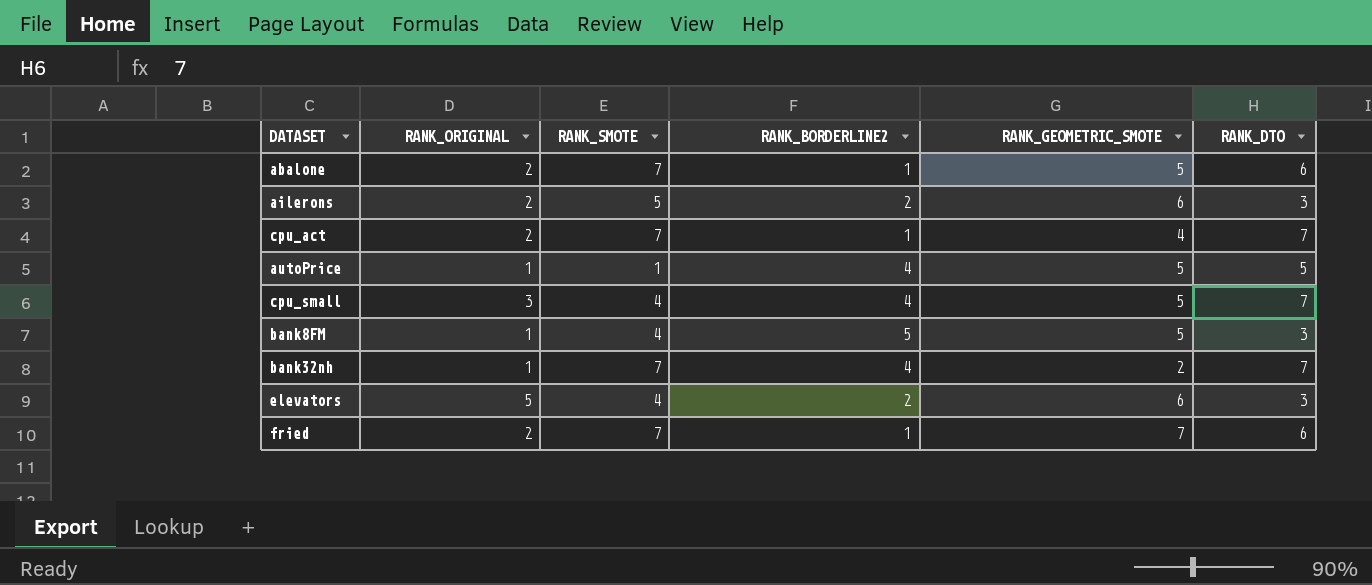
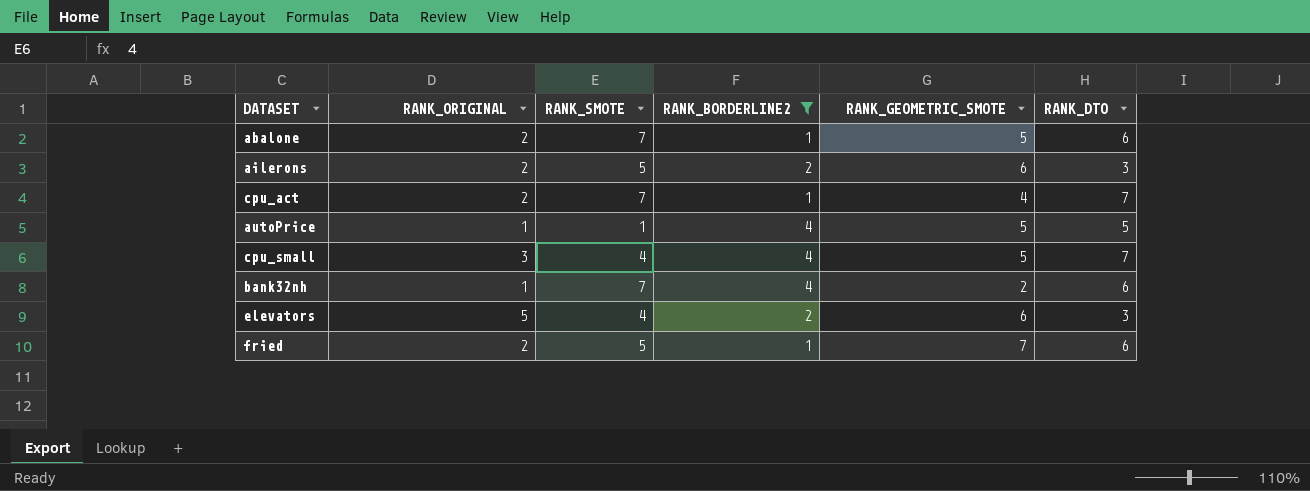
filter: none -> RANK_BORDERLINE2 != 5
bank32nh | RANK_DTO: 7 -> 6
fried | RANK_SMOTE: 7 -> 5

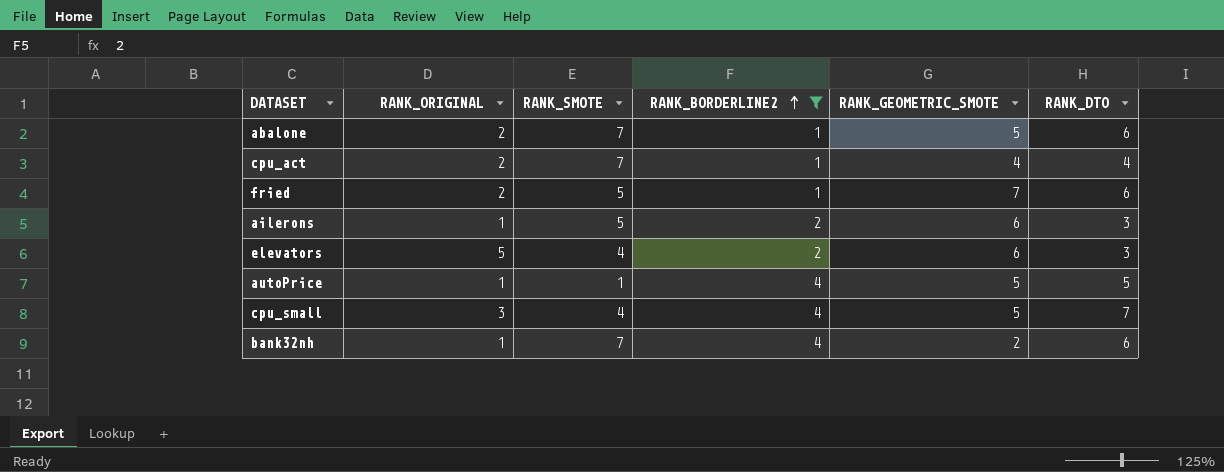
row order: none -> RANK_BORDERLINE2 ascending
cpu_act | RANK_DTO: 7 -> 4
ailerons | RANK_ORIGINAL: 2 -> 1

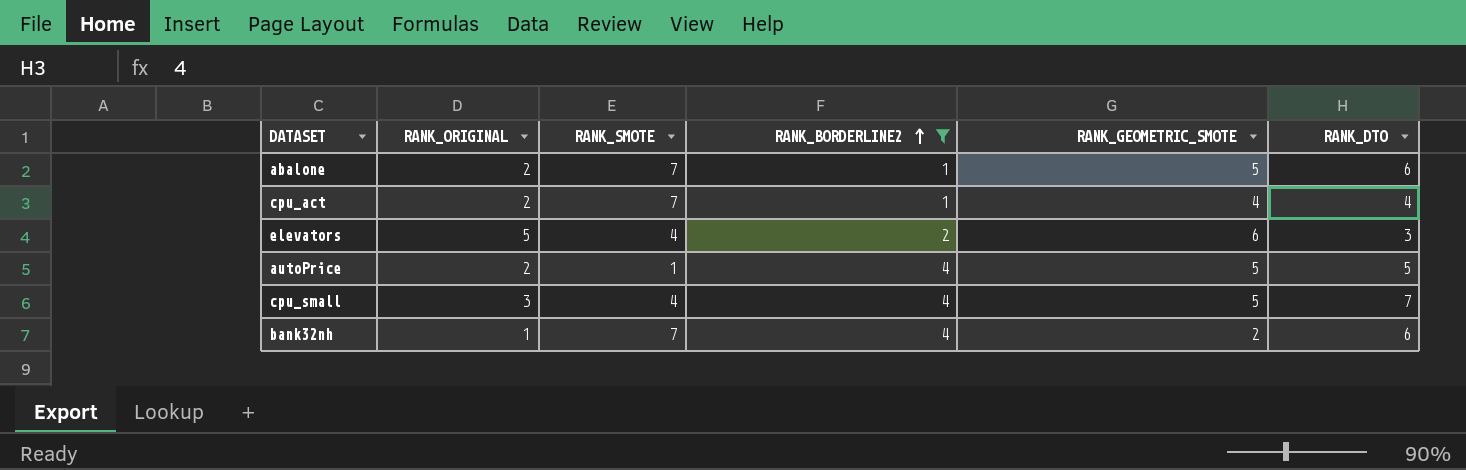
row fried: 2 | 5 | 1 | 7 | 6 -> none
row ailerons: 1 | 5 | 2 | 6 | 3 -> none
autoPrice | RANK_ORIGINAL: 1 -> 2

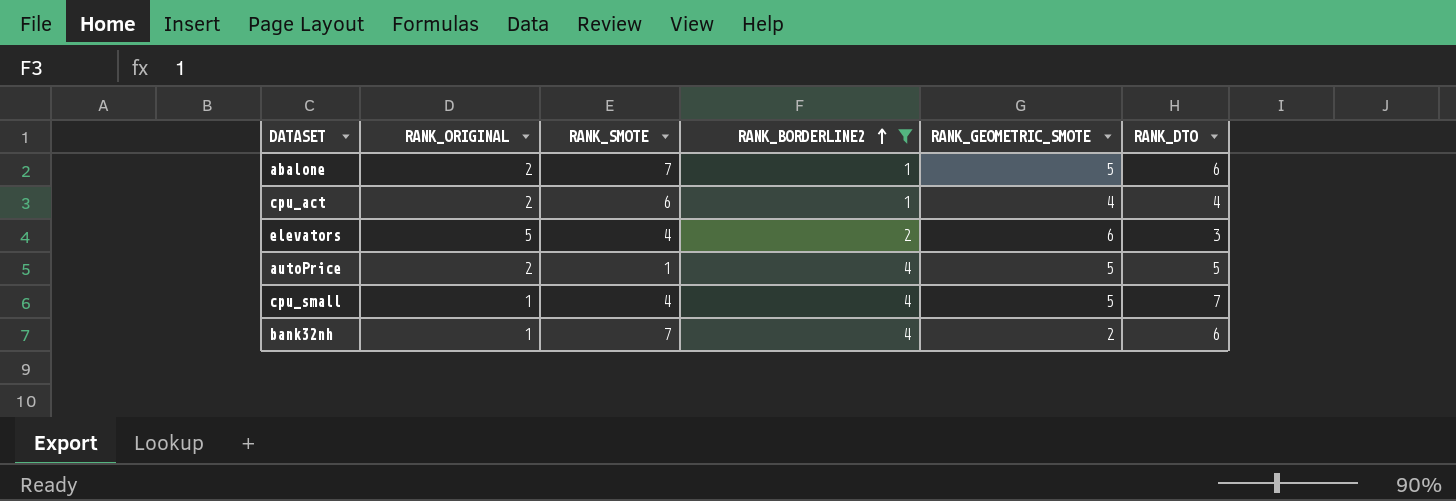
cpu_act | RANK_SMOTE: 7 -> 6
cpu_small | RANK_ORIGINAL: 3 -> 1

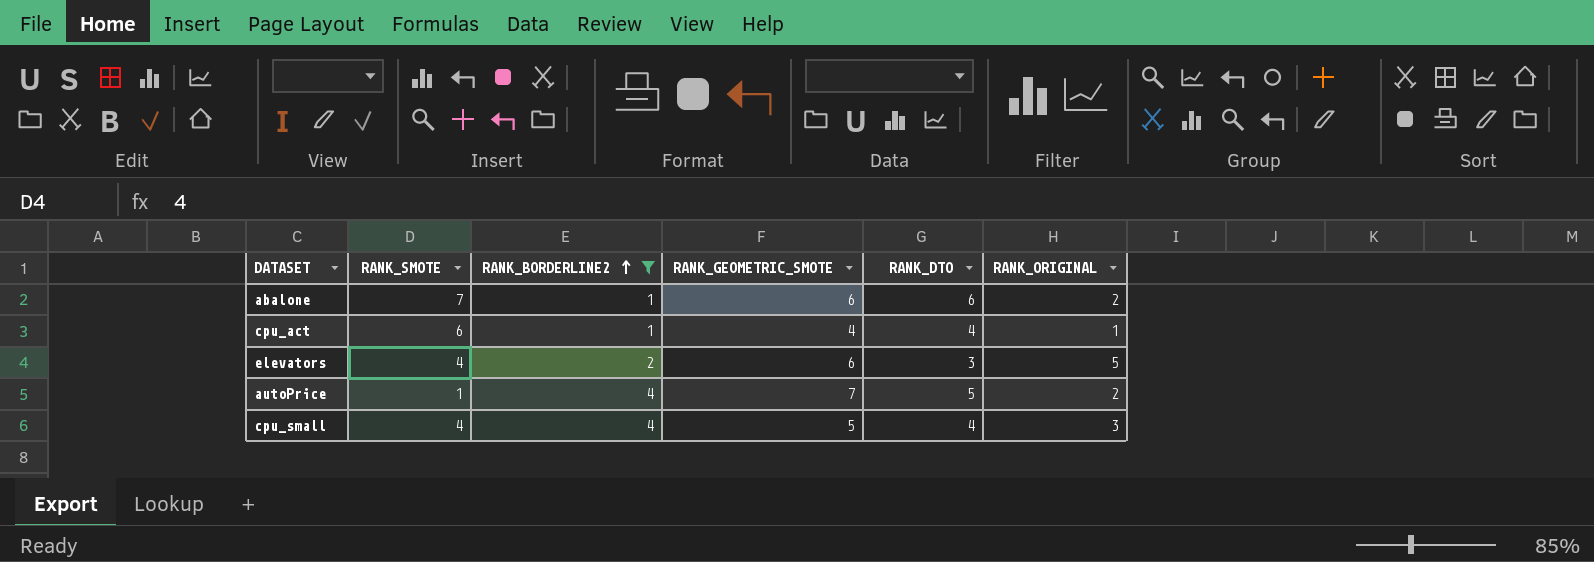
column RANK_ORIGINAL | position: 2 -> 6
row bank32nh: 1 | 7 | 4 | 2 | 6 -> none
abalone | RANK_GEOMETRIC_SMOTE: 5 -> 6
cpu_act | RANK_ORIGINAL: 2 -> 1
autoPrice | RANK_GEOMETRIC_SMOTE: 5 -> 7
cpu_small | RANK_DTO: 7 -> 4
cpu_small | RANK_ORIGINAL: 1 -> 3

